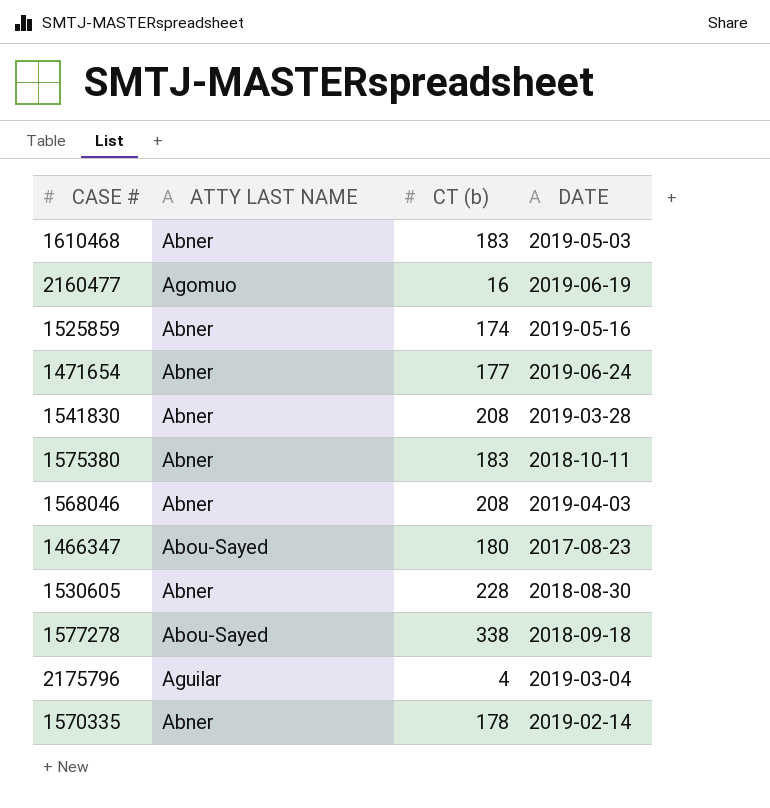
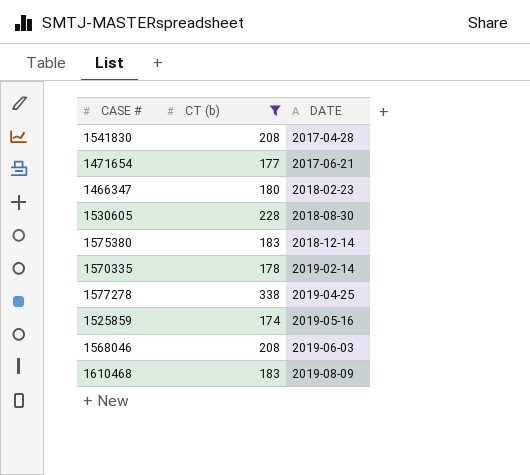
filter: none -> CT (b) >= 174
row order: none -> DATE ascending
column ATTY LAST NAME | position: 2 -> none
1541830 | DATE: 2019-03-28 -> 2017-04-28
1471654 | DATE: 2019-06-24 -> 2017-06-21
1466347 | DATE: 2017-08-23 -> 2018-02-23
1575380 | DATE: 2018-10-11 -> 2018-12-14
1577278 | DATE: 2018-09-18 -> 2019-04-25
1568046 | DATE: 2019-04-03 -> 2019-06-03
1610468 | DATE: 2019-05-03 -> 2019-08-09

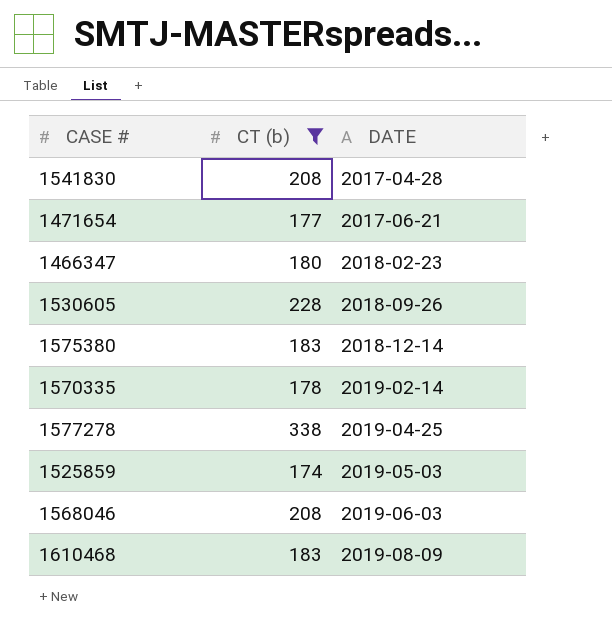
1530605 | DATE: 2018-08-30 -> 2018-09-26
1525859 | DATE: 2019-05-16 -> 2019-05-03

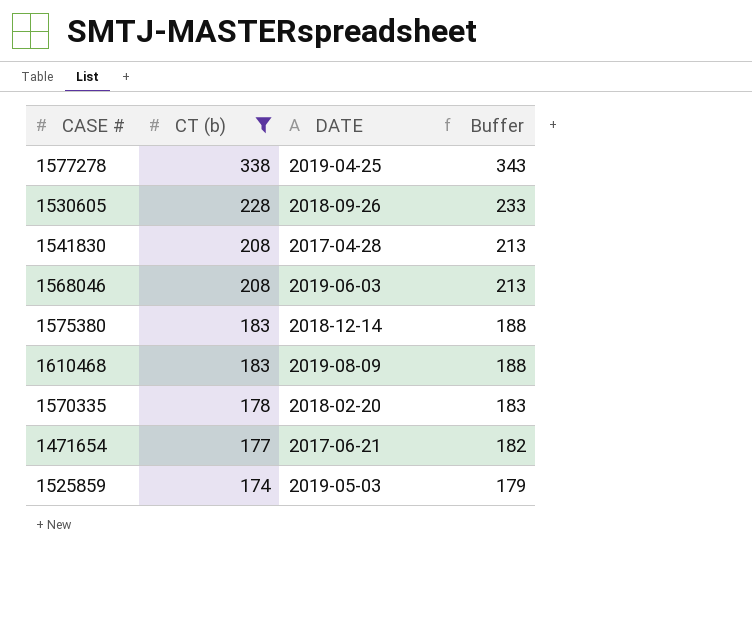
row order: DATE ascending -> CT (b) descending
column Buffer | formula: none -> [CT (b)] + 5
row 1466347: 180 | 2018-02-23 -> none
1570335 | DATE: 2019-02-14 -> 2018-02-20

